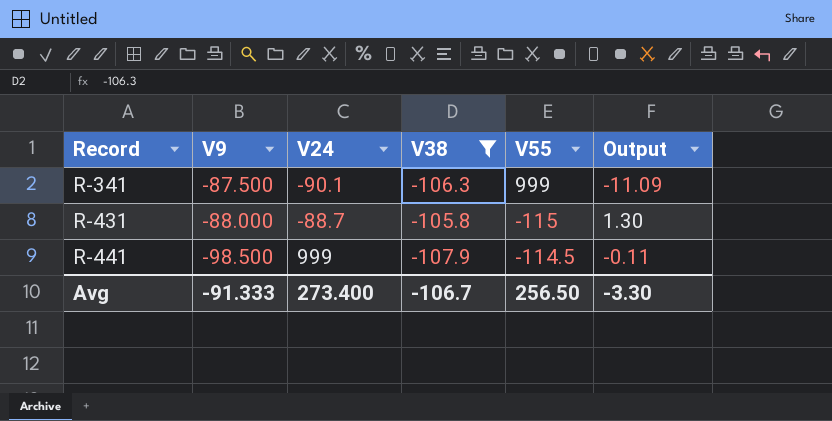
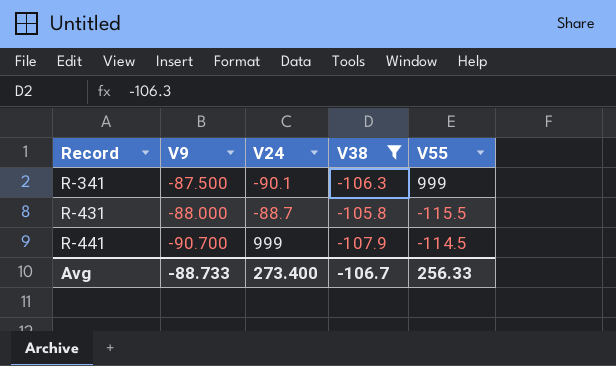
column Output | formula: [V55] / [V24] -> none
R-431 | V55: -115 -> -115.5
R-441 | V9: -98.500 -> -90.700
Avg | V9: -91.333 -> -88.733
Avg | V55: 256.50 -> 256.33

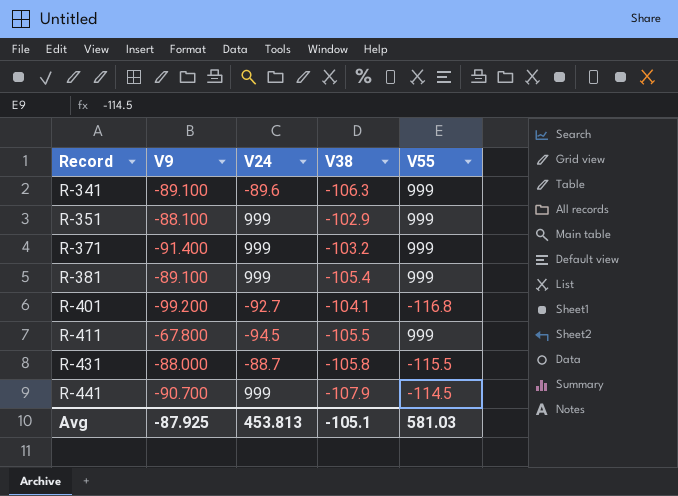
filter: V38 <= -105.8 -> none
R-341 | V9: -87.500 -> -89.100
R-341 | V24: -90.1 -> -89.6
Avg | V9: -88.733 -> -87.925
Avg | V24: 273.400 -> 453.813
Avg | V38: -106.7 -> -105.1
Avg | V55: 256.33 -> 581.03

